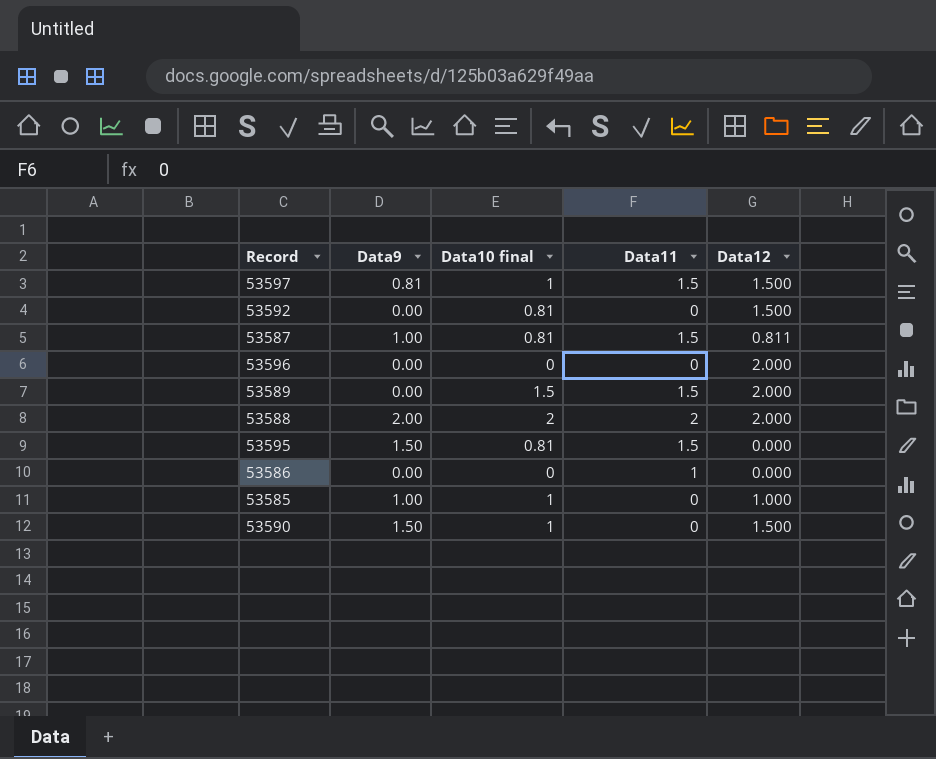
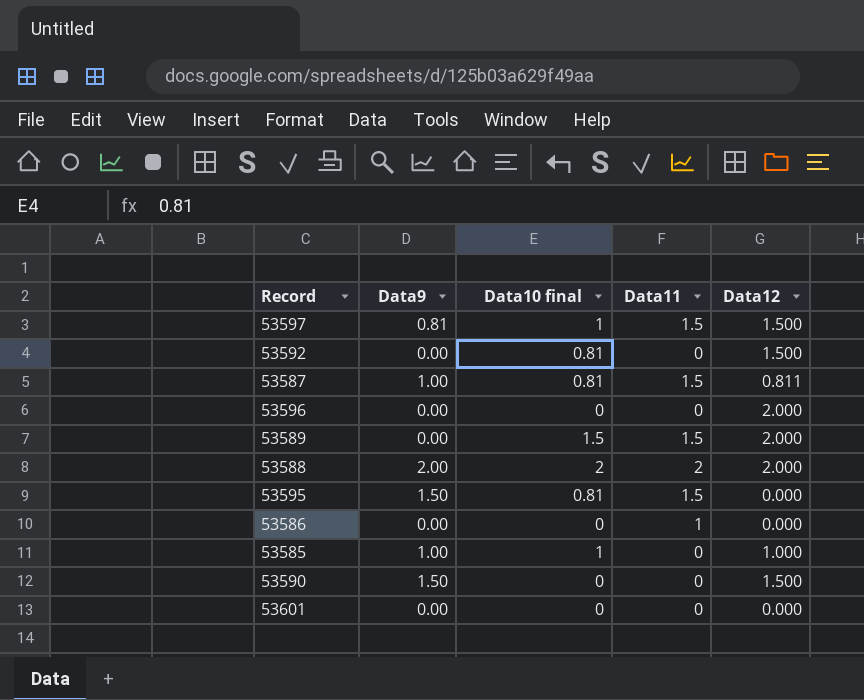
53590 | Data10 final: 1 -> 0
row 53601: none -> 0.00 | 0 | 0 | 0.000

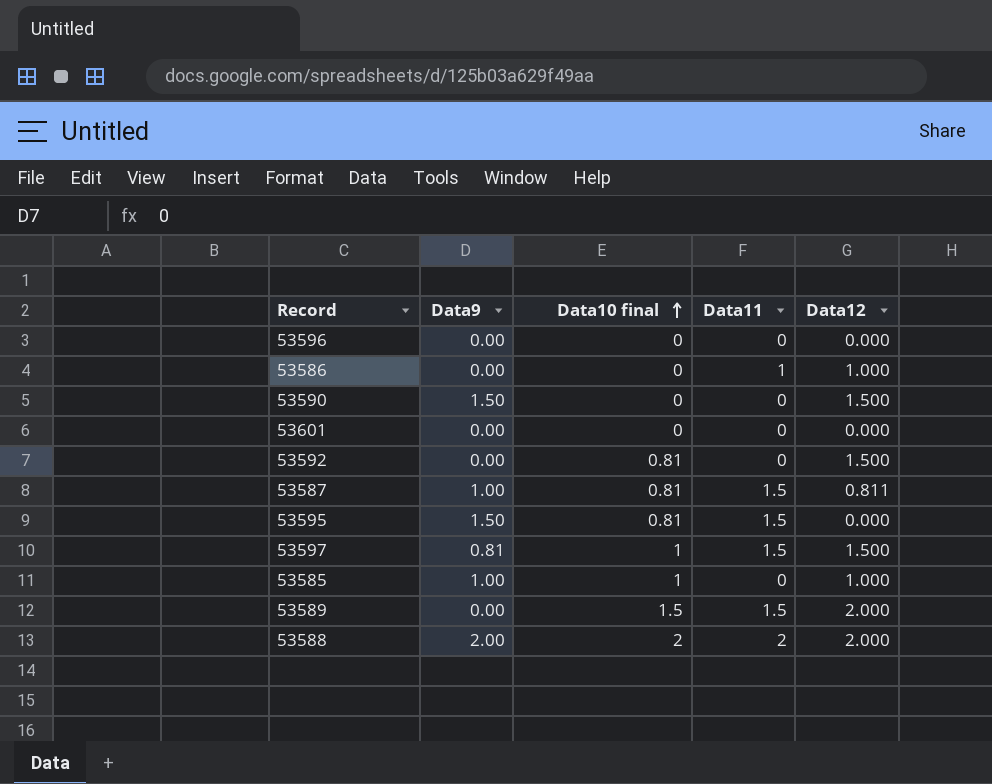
row order: none -> Data10 final ascending
53596 | Data12: 2.000 -> 0.000
53586 | Data12: 0.000 -> 1.000

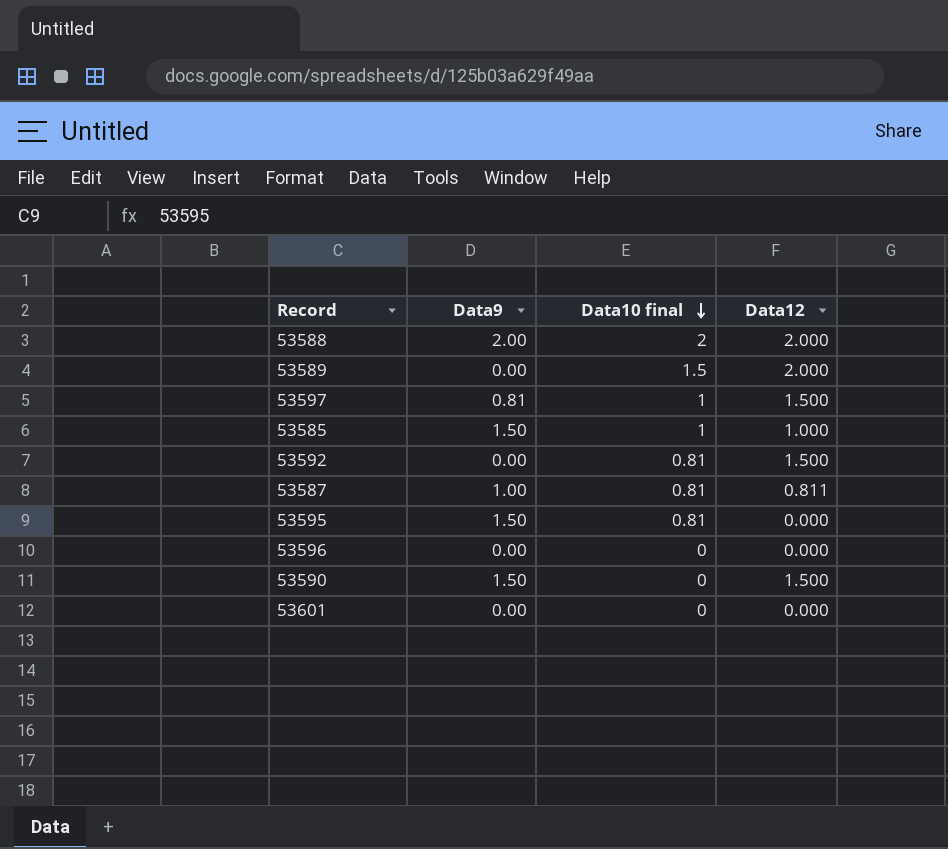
row order: Data10 final ascending -> Data10 final descending
column Data11 | position: 4 -> none
row 53586: 0.00 | 0 | 1 | 1.000 -> none
53585 | Data9: 1.00 -> 1.50

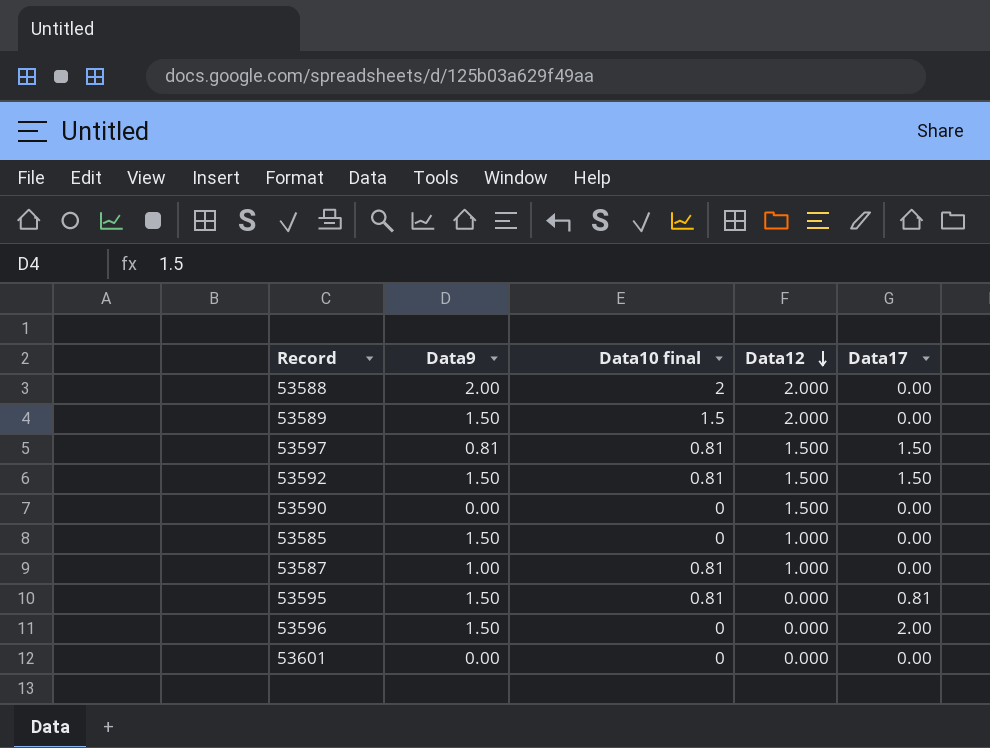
row order: Data10 final descending -> Data12 descending
column Data17 | position: none -> 5
53589 | Data9: 0.00 -> 1.50
53597 | Data10 final: 1 -> 0.81
53592 | Data9: 0.00 -> 1.50
53590 | Data9: 1.50 -> 0.00
53585 | Data10 final: 1 -> 0
53587 | Data12: 0.811 -> 1.000
53596 | Data9: 0.00 -> 1.50

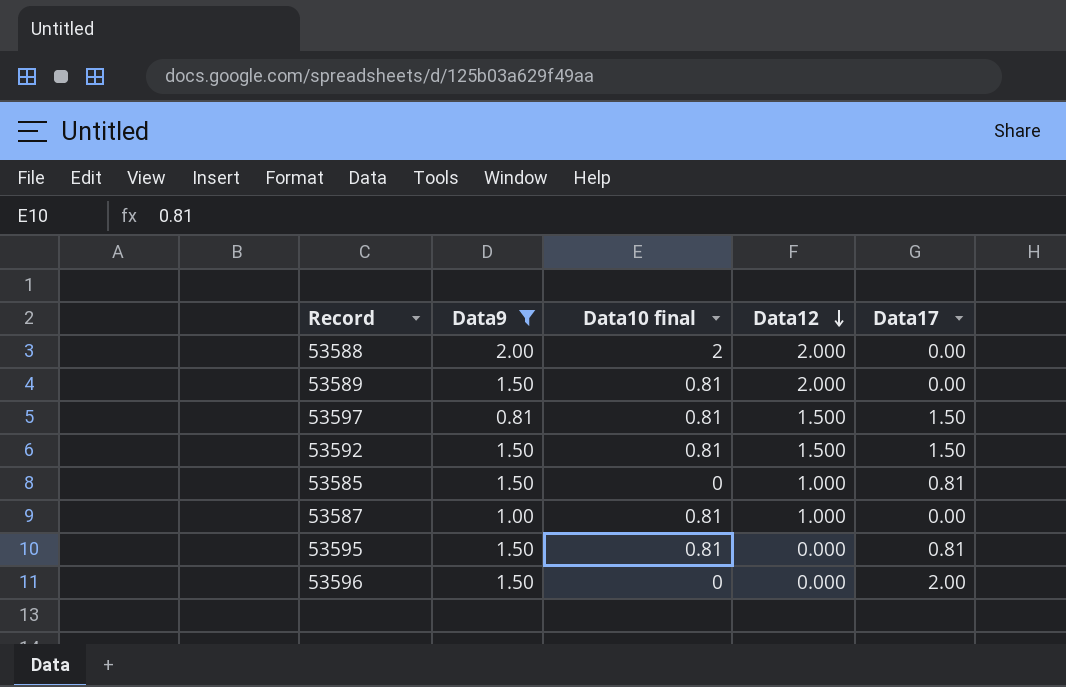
filter: none -> Data9 != 0.00
53589 | Data10 final: 1.5 -> 0.81
53585 | Data17: 0.00 -> 0.81

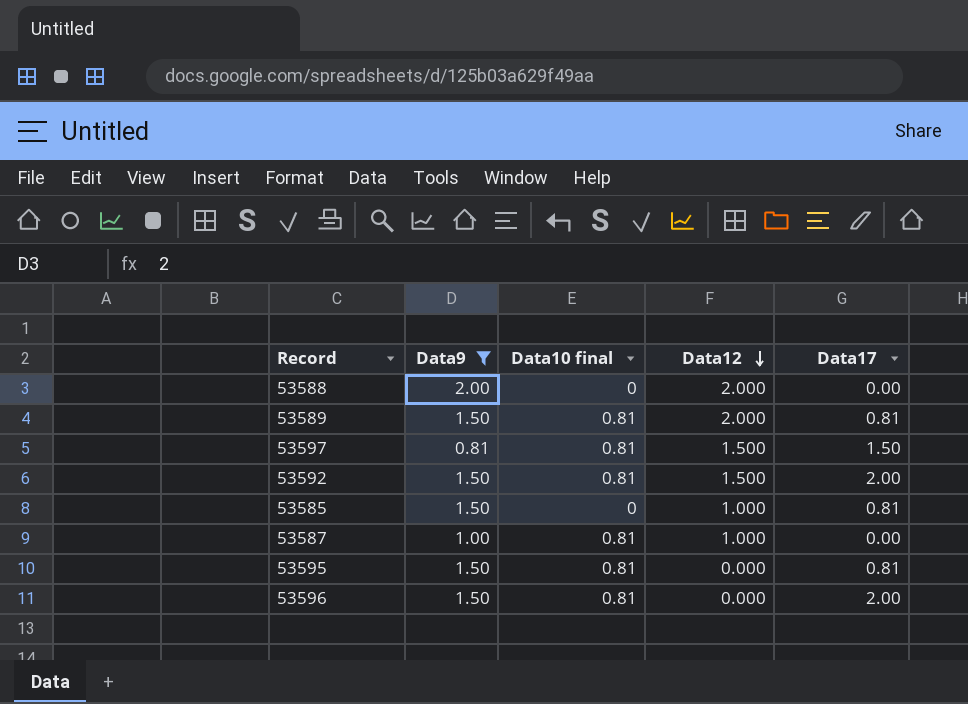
53588 | Data10 final: 2 -> 0
53589 | Data17: 0.00 -> 0.81
53592 | Data17: 1.50 -> 2.00
53596 | Data10 final: 0 -> 0.81

